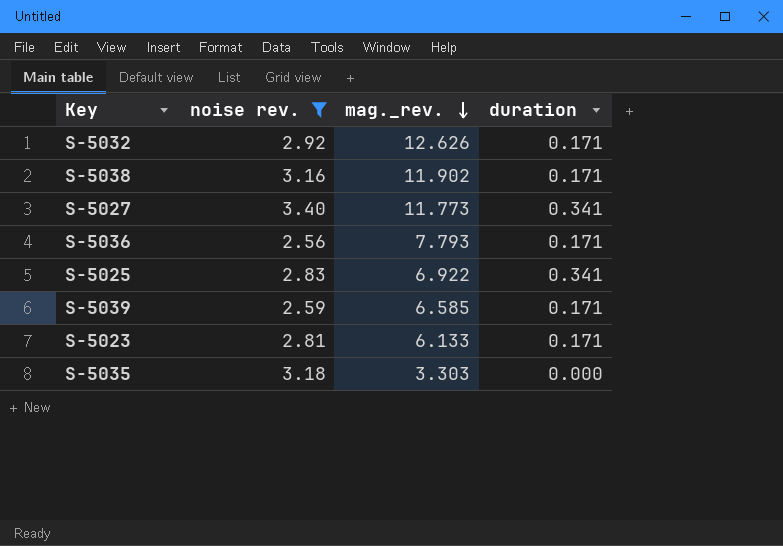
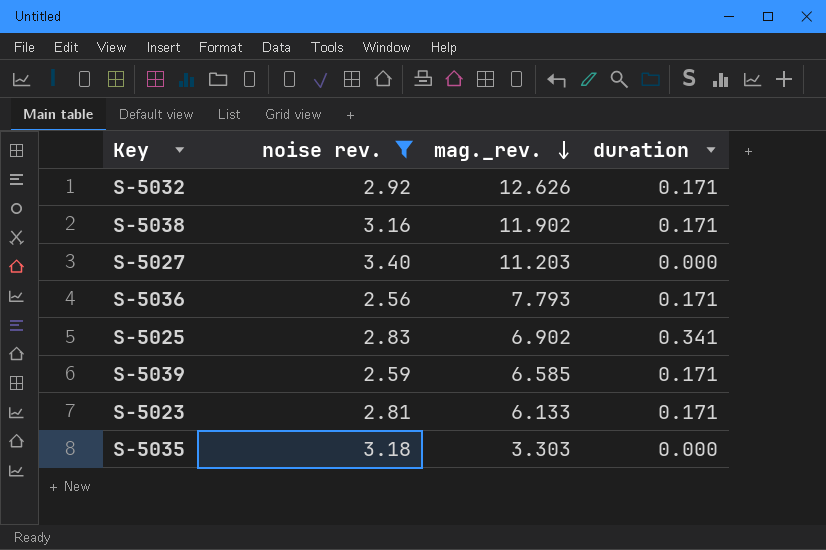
S-5027 | mag._rev.: 11.773 -> 11.203
S-5027 | duration: 0.341 -> 0.000
S-5025 | mag._rev.: 6.922 -> 6.902

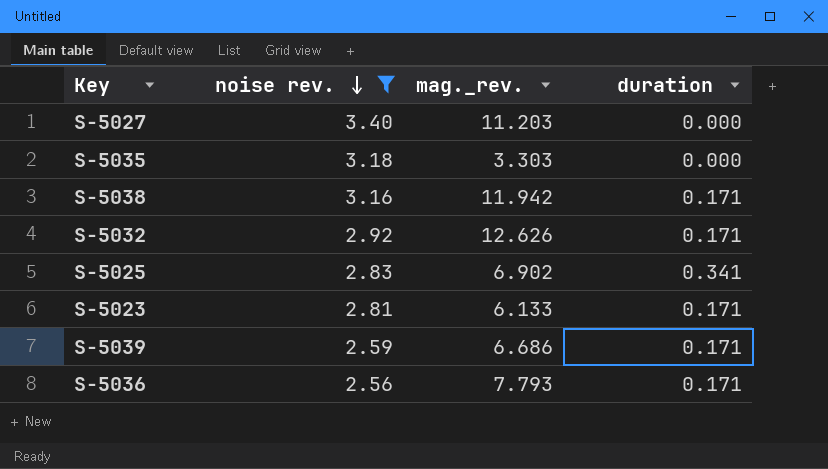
row order: mag._rev. descending -> noise rev. descending
S-5038 | mag._rev.: 11.902 -> 11.942
S-5039 | mag._rev.: 6.585 -> 6.686

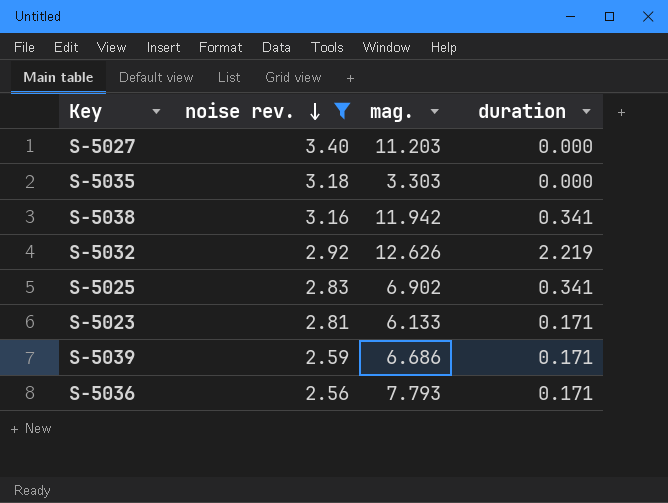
column name: mag._rev. -> mag.
S-5038 | duration: 0.171 -> 0.341
S-5032 | duration: 0.171 -> 2.219

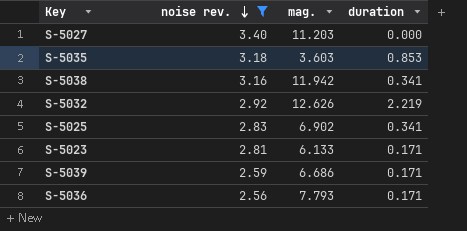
S-5035 | mag.: 3.303 -> 3.603
S-5035 | duration: 0.000 -> 0.853

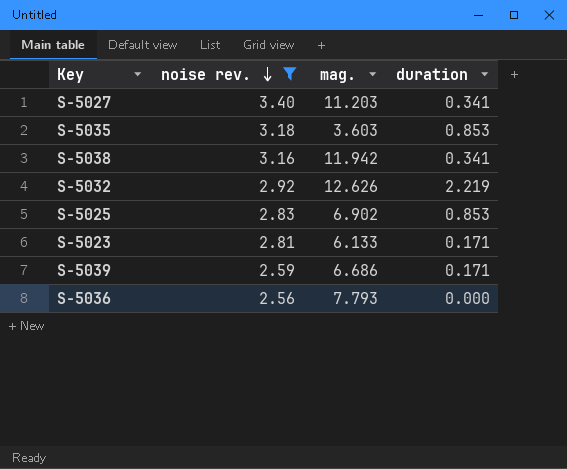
S-5027 | duration: 0.000 -> 0.341
S-5025 | duration: 0.341 -> 0.853
S-5036 | duration: 0.171 -> 0.000

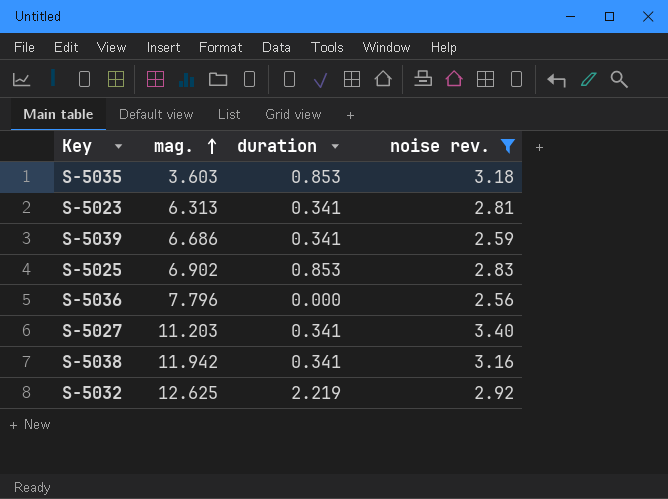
row order: noise rev. descending -> mag. ascending
column noise rev. | position: 2 -> 4
S-5023 | mag.: 6.133 -> 6.313
S-5023 | duration: 0.171 -> 0.341
S-5039 | duration: 0.171 -> 0.341
S-5036 | mag.: 7.793 -> 7.796
S-5032 | mag.: 12.626 -> 12.625

